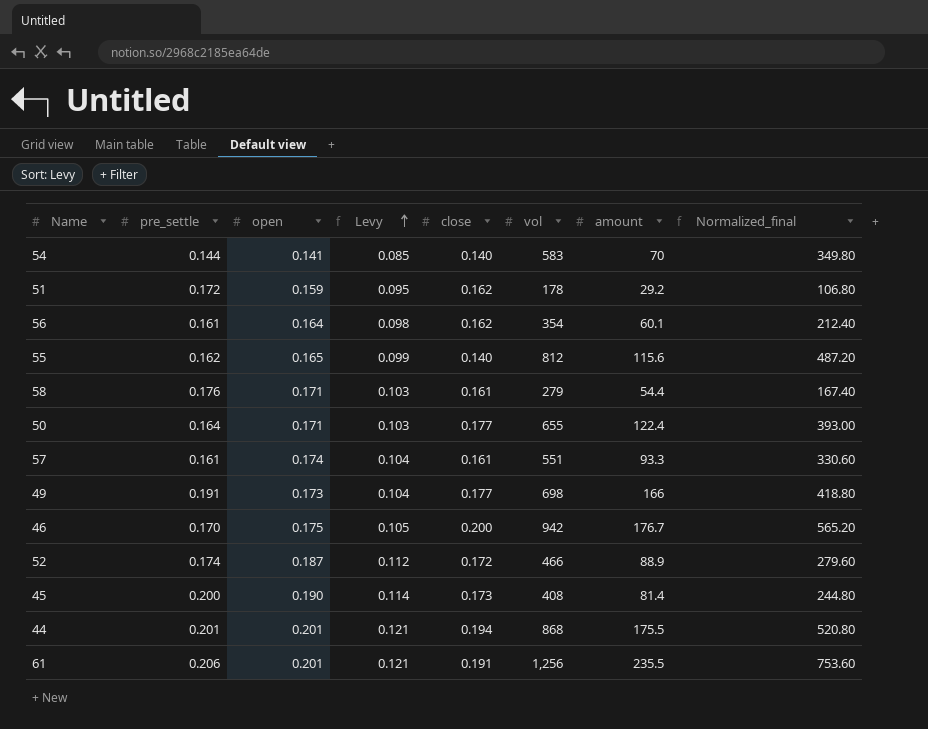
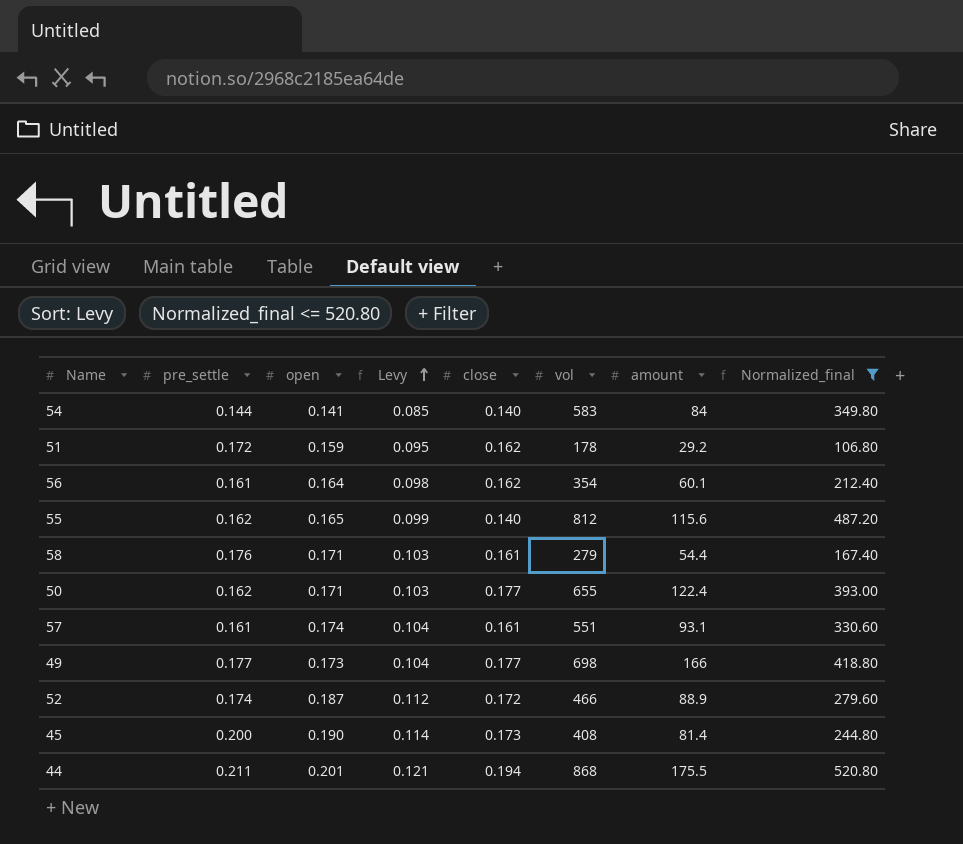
filter: none -> Normalized_final <= 520.80
54 | amount: 70 -> 84
50 | pre_settle: 0.164 -> 0.162
57 | amount: 93.3 -> 93.1
49 | pre_settle: 0.191 -> 0.177
44 | pre_settle: 0.201 -> 0.211

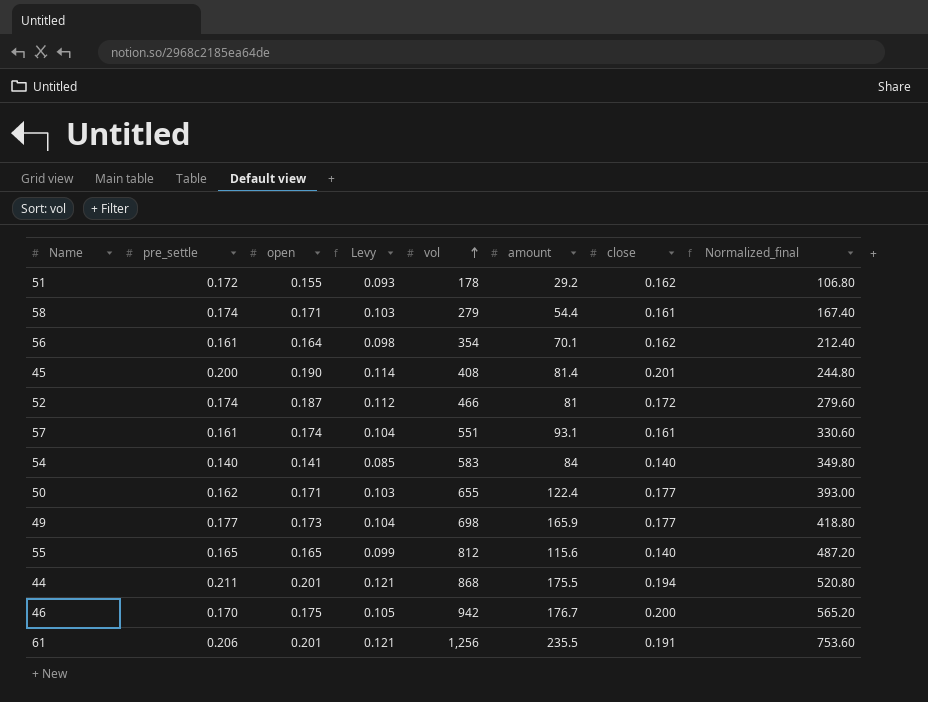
filter: Normalized_final <= 520.80 -> none
row order: Levy ascending -> vol ascending
column close | position: 5 -> 7
51 | open: 0.159 -> 0.155
51 | Levy: 0.095 -> 0.093
58 | pre_settle: 0.176 -> 0.174
56 | amount: 60.1 -> 70.1
45 | close: 0.173 -> 0.201
52 | amount: 88.9 -> 81
54 | pre_settle: 0.144 -> 0.140
49 | amount: 166 -> 165.9
55 | pre_settle: 0.162 -> 0.165

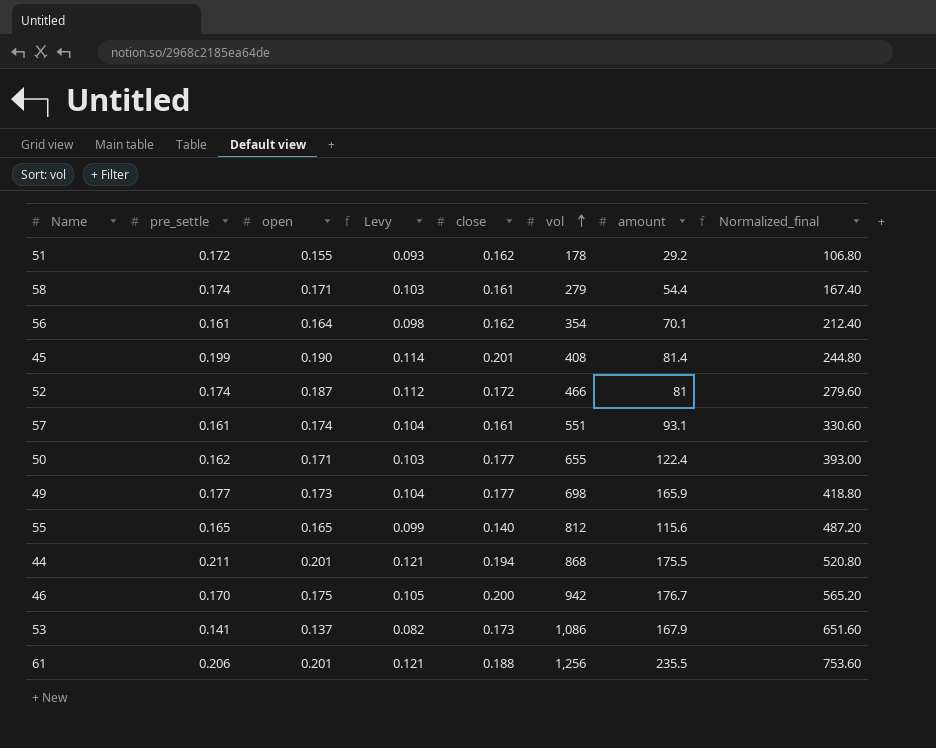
column close | position: 7 -> 5
row 54: 0.140 | 0.141 | 0.085 | 583 | 84 | 0.140 | 349.80 -> none
45 | pre_settle: 0.200 -> 0.199
row 53: none -> 0.141 | 0.137 | 0.082 | 0.173 | 1,086 | 167.9 | 651.60
61 | close: 0.191 -> 0.188

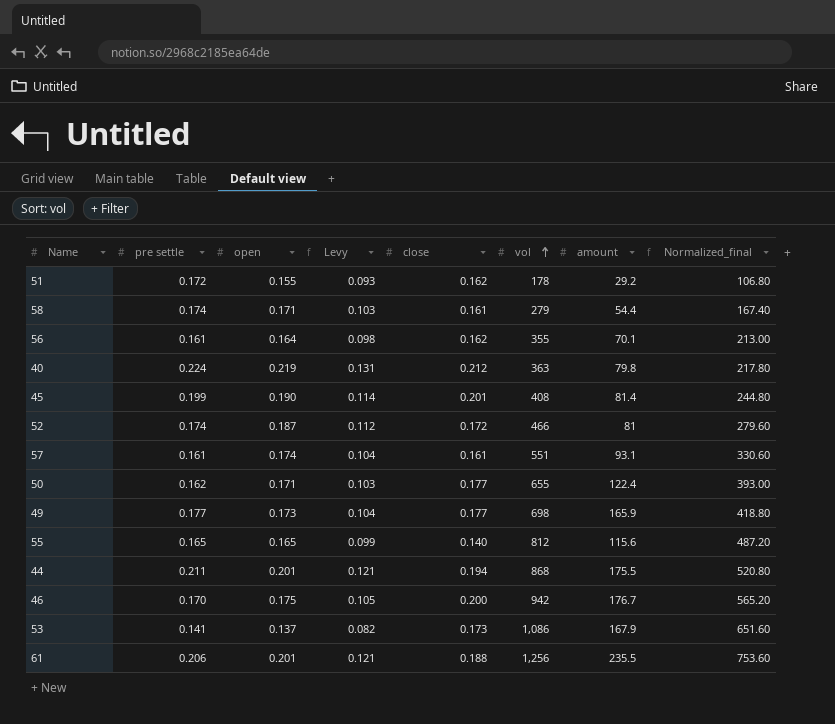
column name: pre_settle -> pre settle
56 | vol: 354 -> 355
56 | Normalized_final: 212.40 -> 213.00
row 40: none -> 0.224 | 0.219 | 0.131 | 0.212 | 363 | 79.8 | 217.80

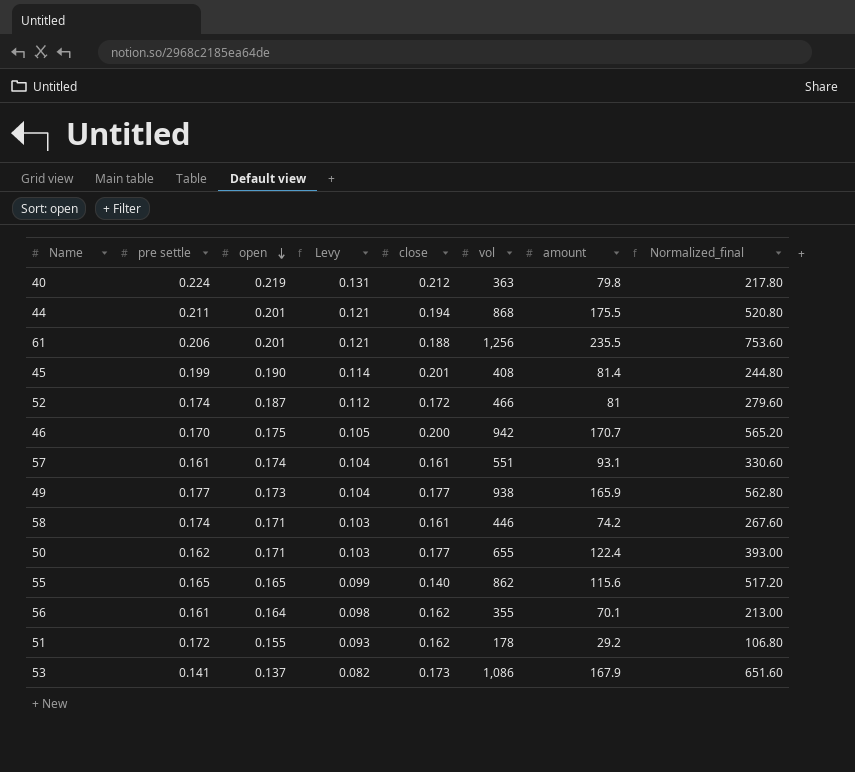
row order: vol ascending -> open descending
46 | amount: 176.7 -> 170.7
49 | vol: 698 -> 938
49 | Normalized_final: 418.80 -> 562.80
58 | vol: 279 -> 446
58 | amount: 54.4 -> 74.2
58 | Normalized_final: 167.40 -> 267.60
55 | vol: 812 -> 862
55 | Normalized_final: 487.20 -> 517.20

